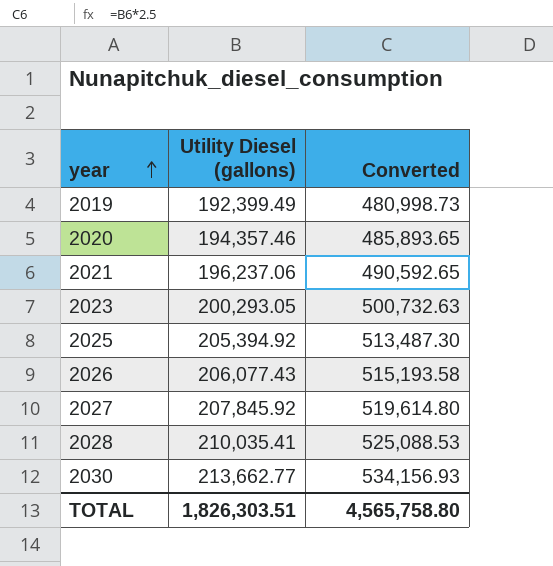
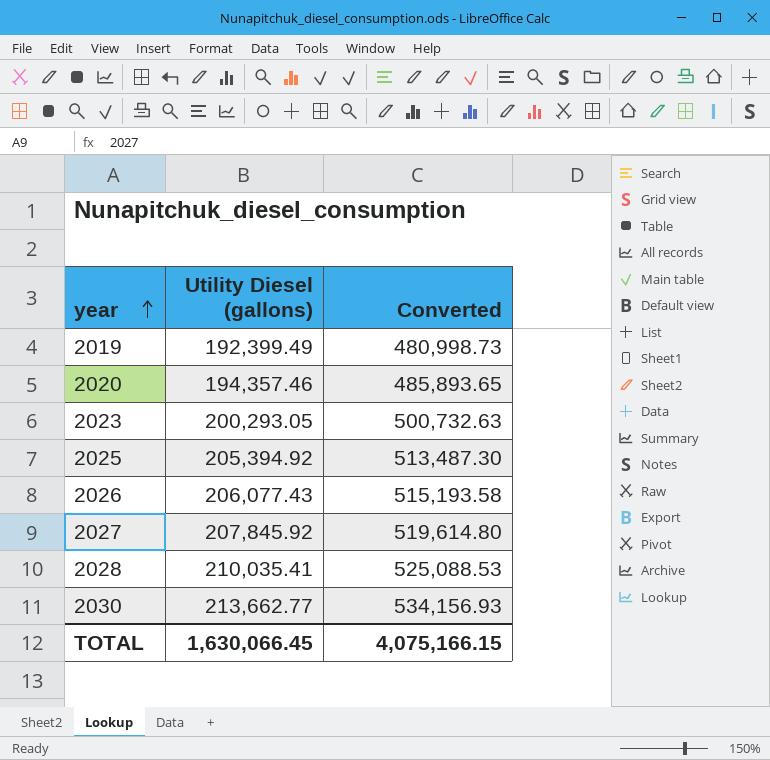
row 2021: 196,237.06 | 490,592.65 -> none
TOTAL | Utility Diesel (gallons): 1,826,303.51 -> 1,630,066.45
TOTAL | Converted: 4,565,758.80 -> 4,075,166.15

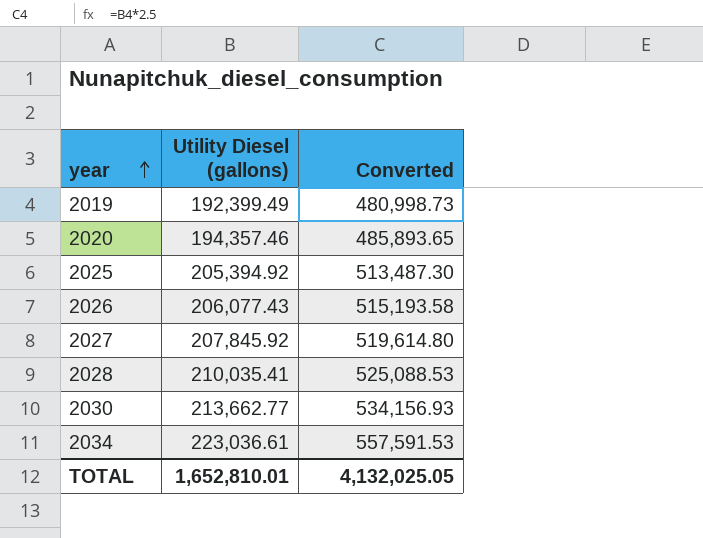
row 2023: 200,293.05 | 500,732.63 -> none
row 2034: none -> 223,036.61 | 557,591.53
TOTAL | Utility Diesel (gallons): 1,630,066.45 -> 1,652,810.01
TOTAL | Converted: 4,075,166.15 -> 4,132,025.05

